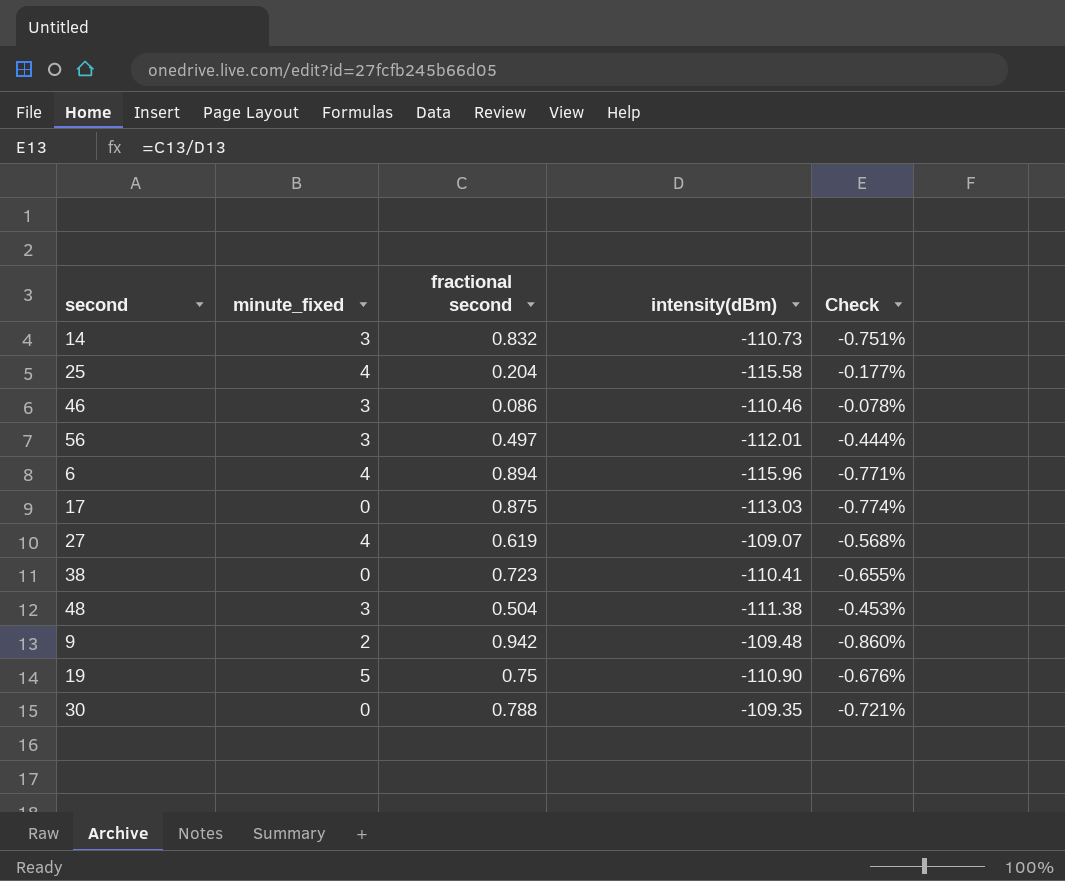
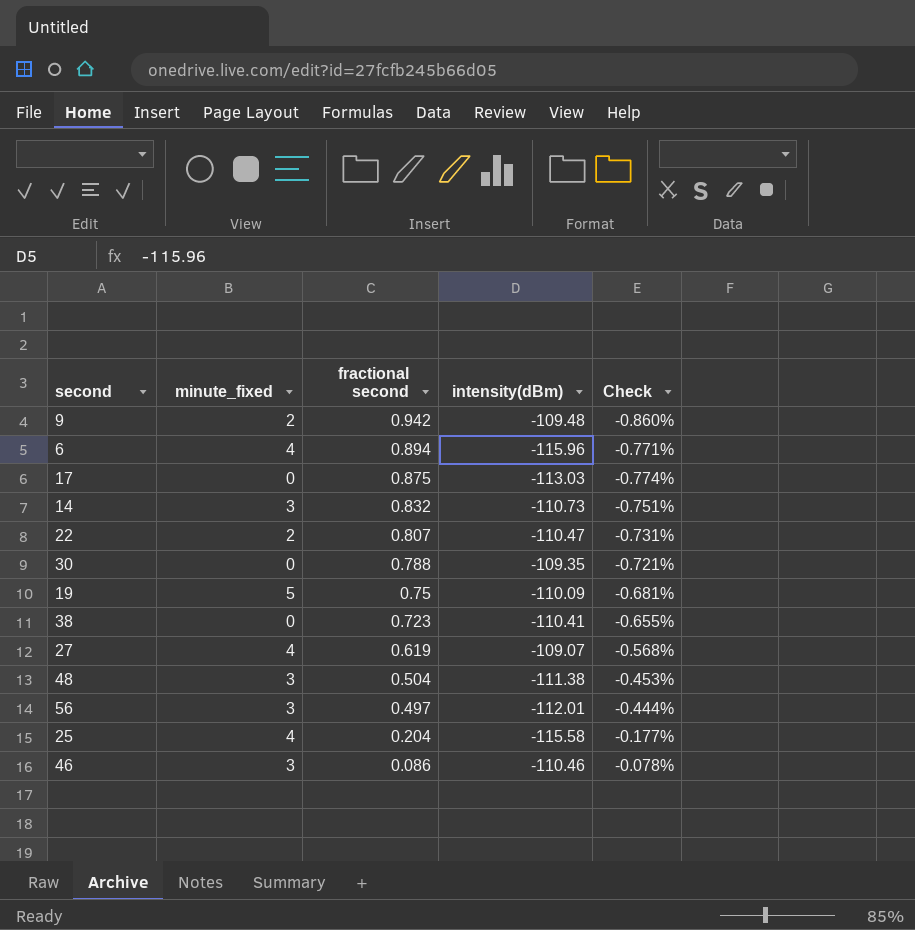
row order: none -> fractional second descending
row 22: none -> 2 | 0.807 | -110.47 | -0.731%
19 | intensity(dBm): -110.90 -> -110.09
19 | Check: -0.676% -> -0.681%

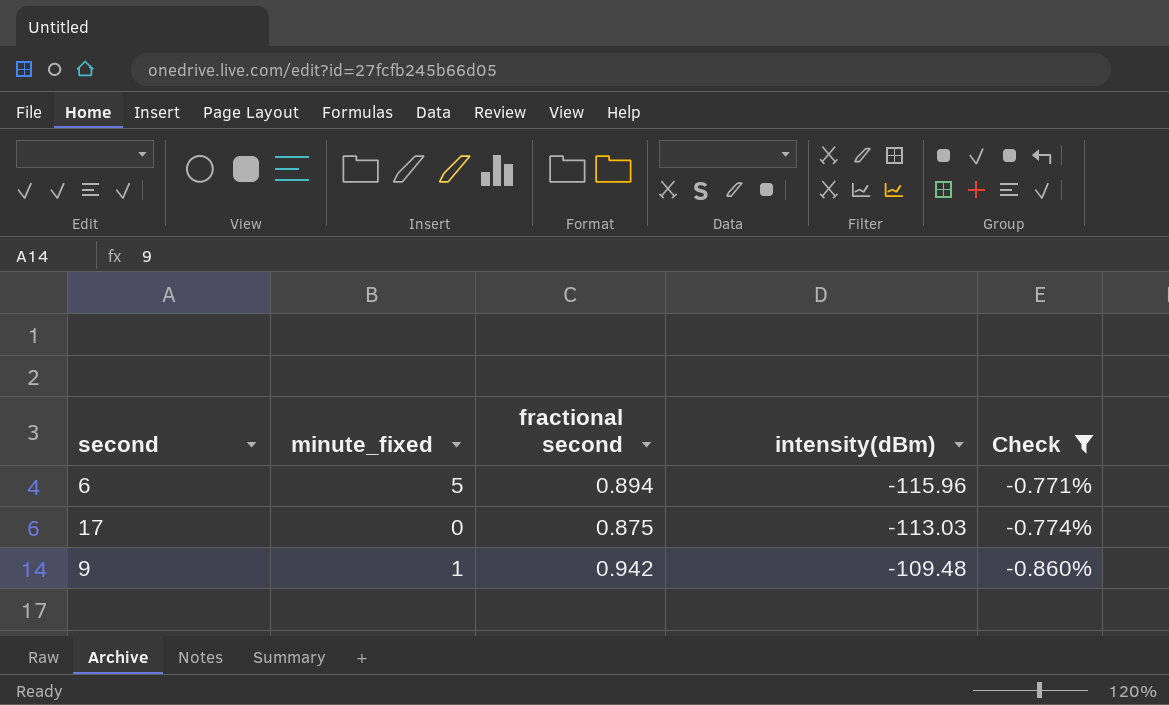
filter: none -> Check <= -0.771%
row order: fractional second descending -> intensity(dBm) ascending
6 | minute_fixed: 4 -> 5
9 | minute_fixed: 2 -> 1

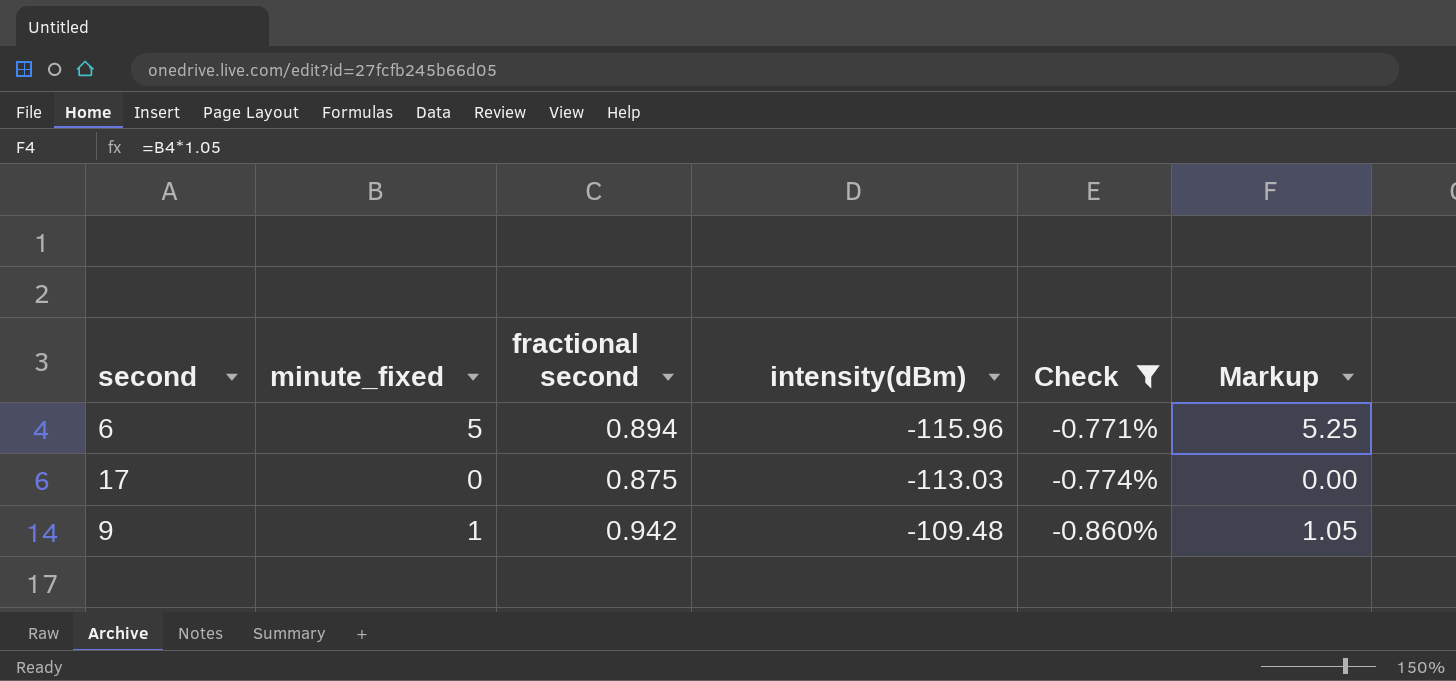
column Markup | formula: none -> [minute_fixed] * 1.05

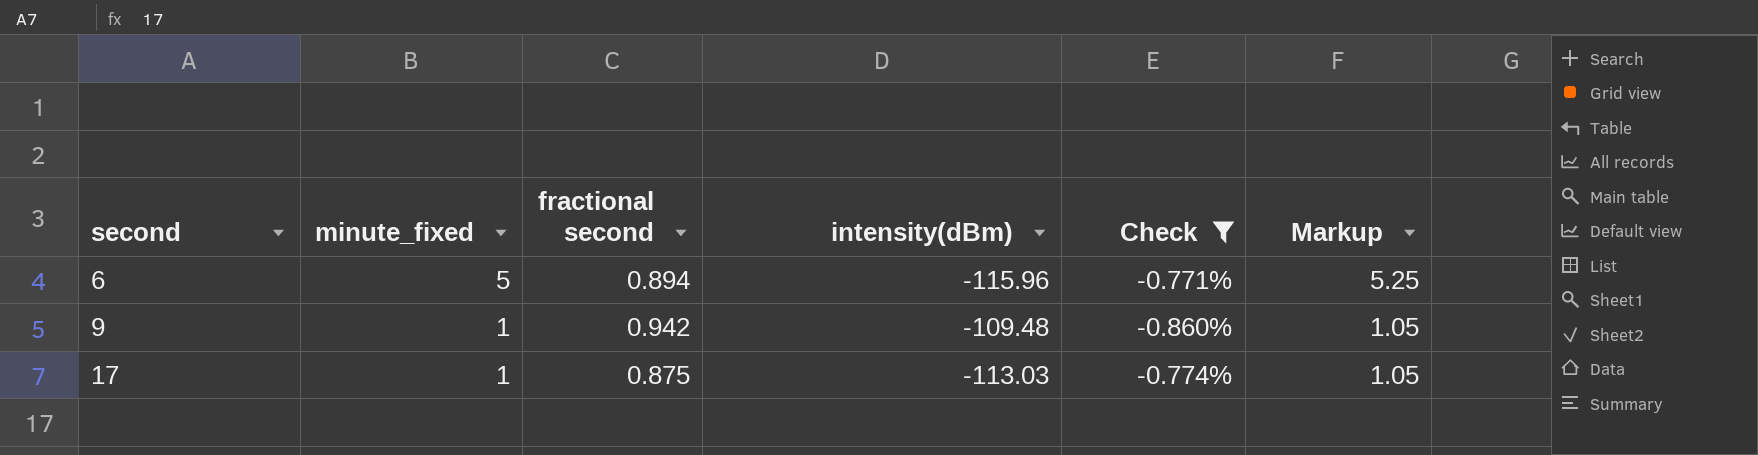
row order: intensity(dBm) ascending -> second ascending
17 | minute_fixed: 0 -> 1
17 | Markup: 0.00 -> 1.05

